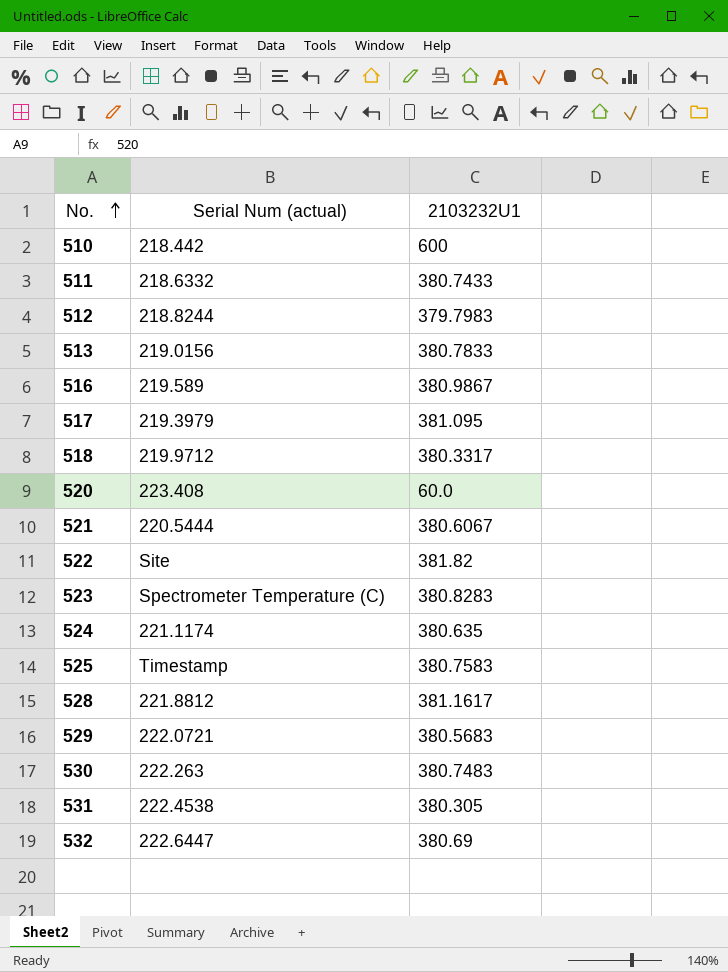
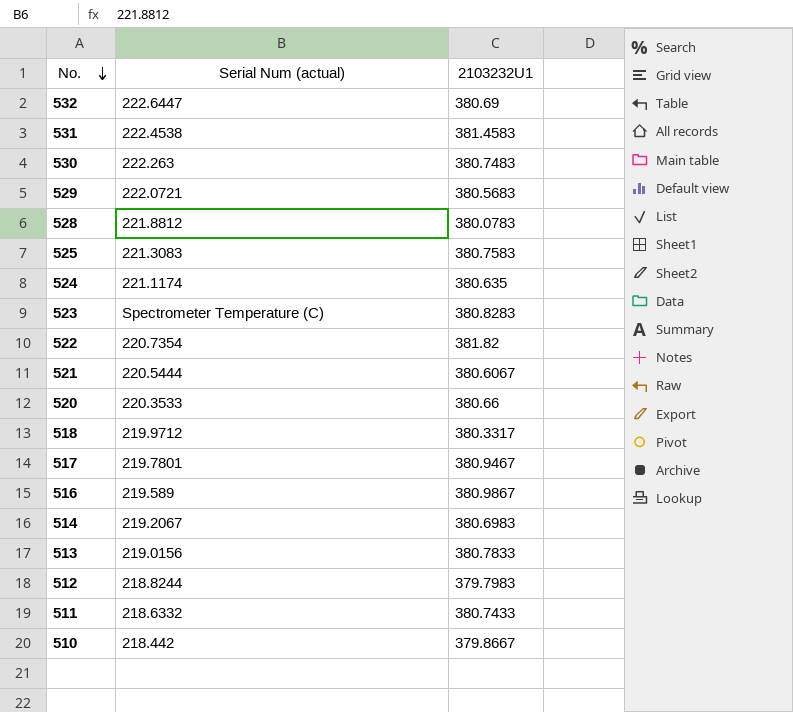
row order: No. ascending -> No. descending
531 | 2103232U1: 380.305 -> 381.4583
528 | 2103232U1: 381.1617 -> 380.0783
525 | Serial Num (actual): Timestamp -> 221.3083
522 | Serial Num (actual): Site -> 220.7354
520 | Serial Num (actual): 223.408 -> 220.3533
520 | 2103232U1: 60.0 -> 380.66
517 | Serial Num (actual): 219.3979 -> 219.7801
517 | 2103232U1: 381.095 -> 380.9467
row 514: none -> 219.2067 | 380.6983
510 | 2103232U1: 600 -> 379.8667

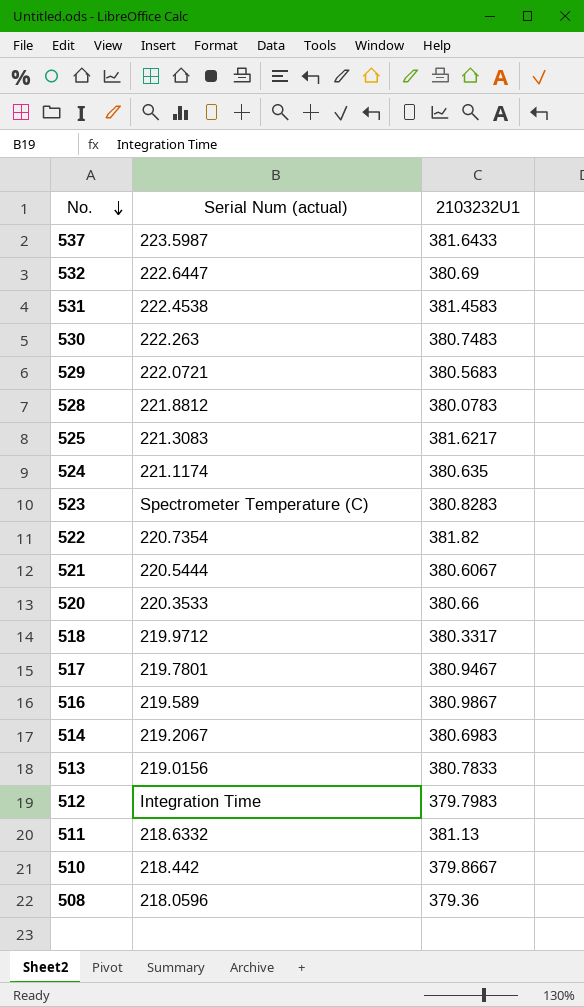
row 537: none -> 223.5987 | 381.6433
525 | 2103232U1: 380.7583 -> 381.6217
512 | Serial Num (actual): 218.8244 -> Integration Time
511 | 2103232U1: 380.7433 -> 381.13
row 508: none -> 218.0596 | 379.36

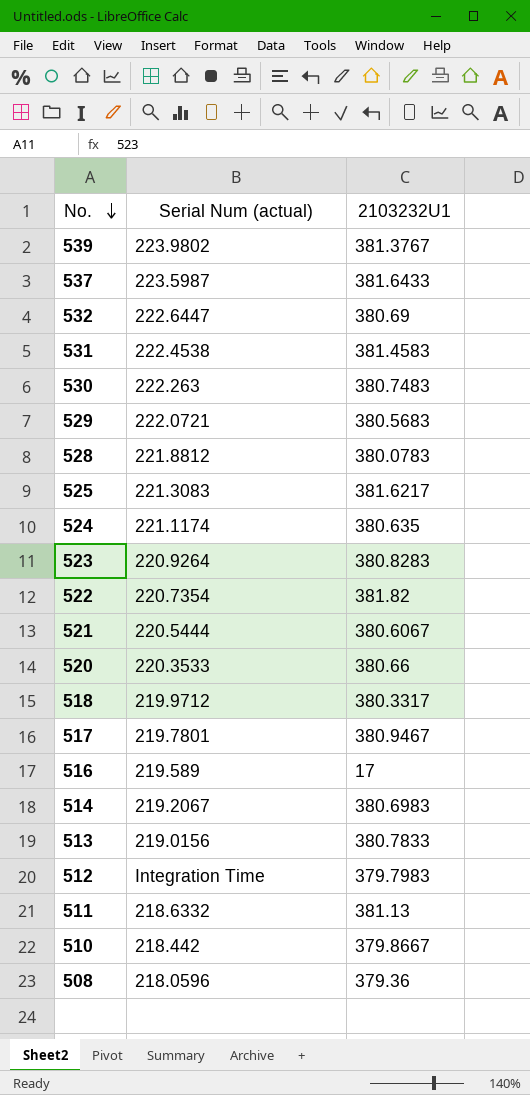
row 539: none -> 223.9802 | 381.3767
523 | Serial Num (actual): Spectrometer Temperature (C) -> 220.9264
516 | 2103232U1: 380.9867 -> 17

